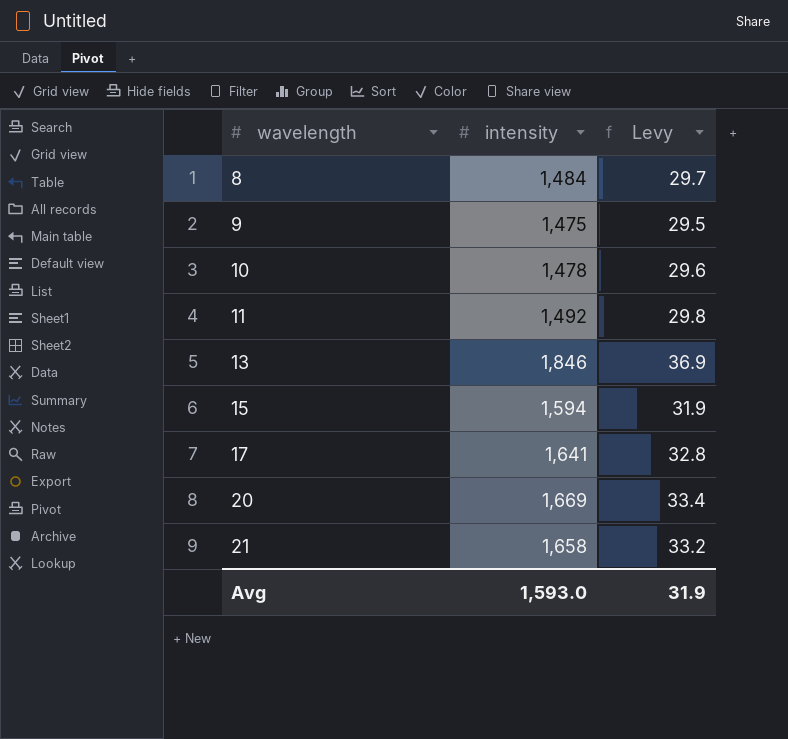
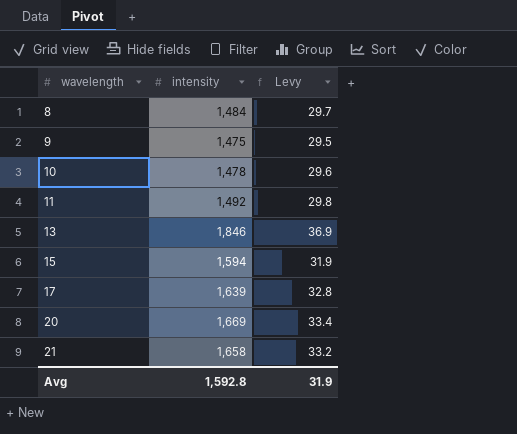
17 | intensity: 1,641 -> 1,639
Avg | intensity: 1,593.0 -> 1,592.8

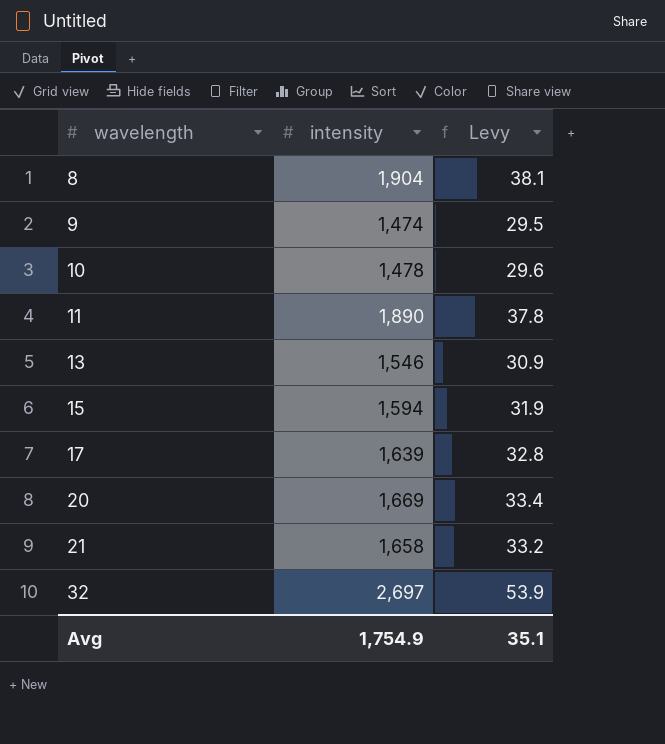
8 | intensity: 1,484 -> 1,904
8 | Levy: 29.7 -> 38.1
9 | intensity: 1,475 -> 1,474
11 | intensity: 1,492 -> 1,890
11 | Levy: 29.8 -> 37.8
13 | intensity: 1,846 -> 1,546
13 | Levy: 36.9 -> 30.9
row 32: none -> 2,697 | 53.9
Avg | intensity: 1,592.8 -> 1,754.9
Avg | Levy: 31.9 -> 35.1

